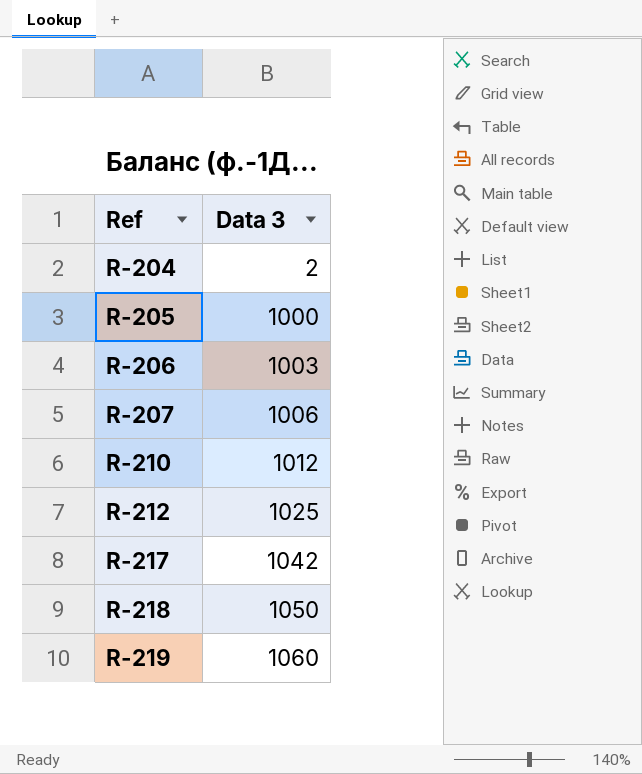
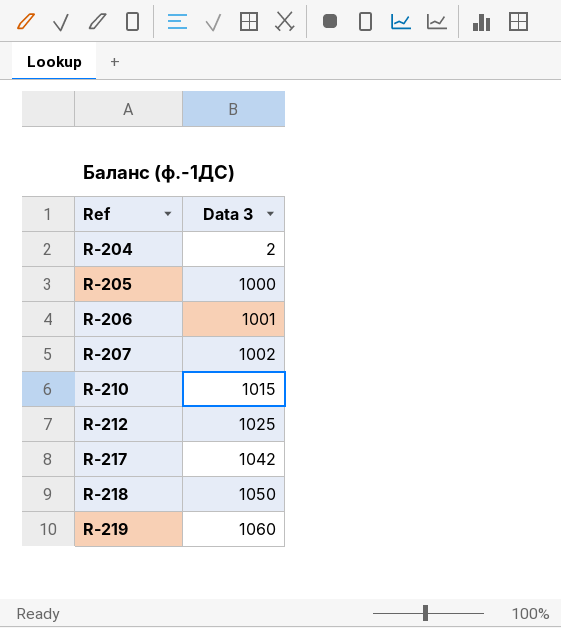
R-206 | Data 3: 1003 -> 1001
R-207 | Data 3: 1006 -> 1002
R-210 | Data 3: 1012 -> 1015

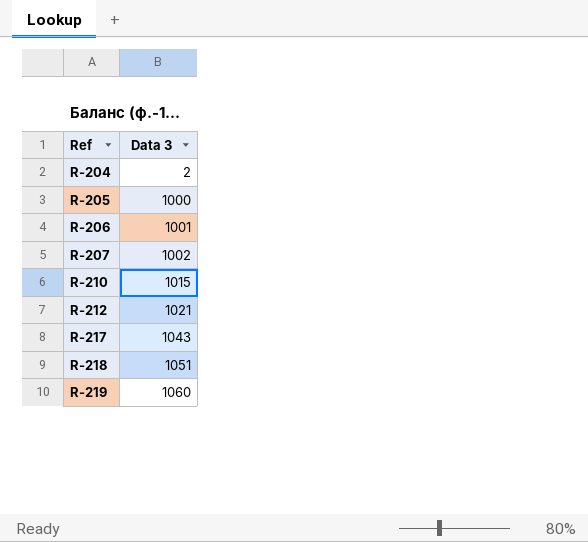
R-212 | Data 3: 1025 -> 1021
R-217 | Data 3: 1042 -> 1043
R-218 | Data 3: 1050 -> 1051

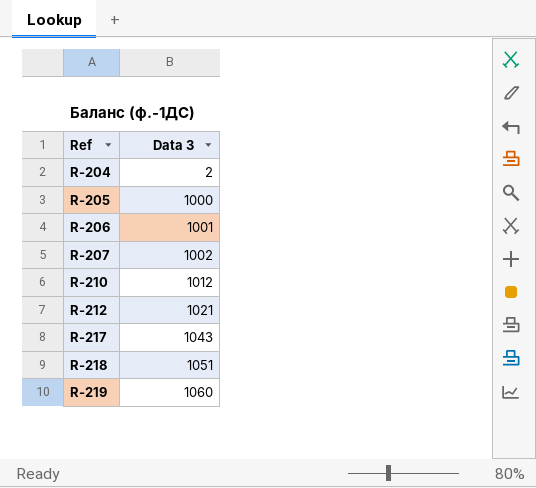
R-210 | Data 3: 1015 -> 1012

